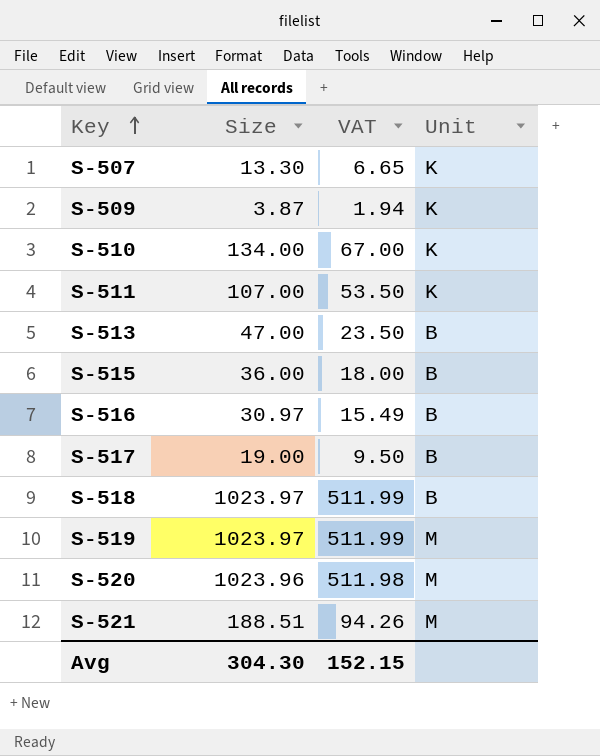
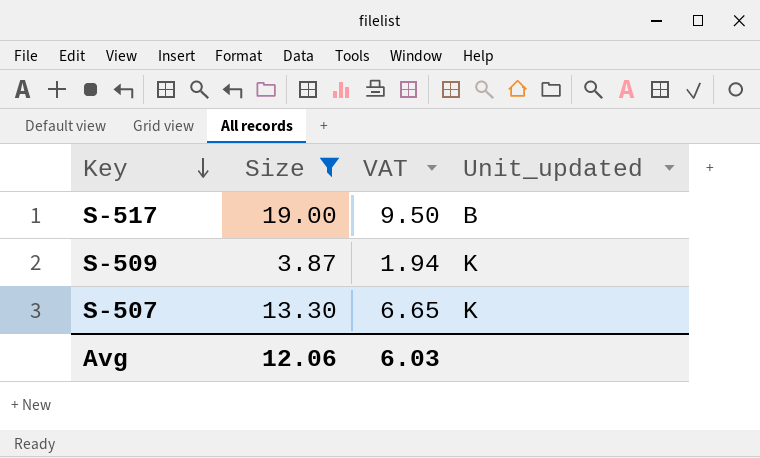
filter: none -> Size <= 19.00
row order: Key ascending -> Key descending
column name: Unit -> Unit_updated
Avg | Size: 304.30 -> 12.06
Avg | VAT: 152.15 -> 6.03

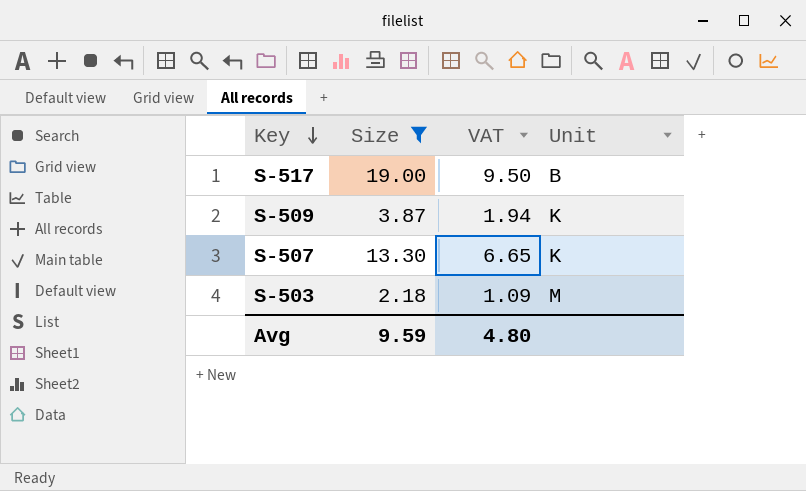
column name: Unit_updated -> Unit
row S-503: none -> 2.18 | 1.09 | M
Avg | Size: 12.06 -> 9.59
Avg | VAT: 6.03 -> 4.80

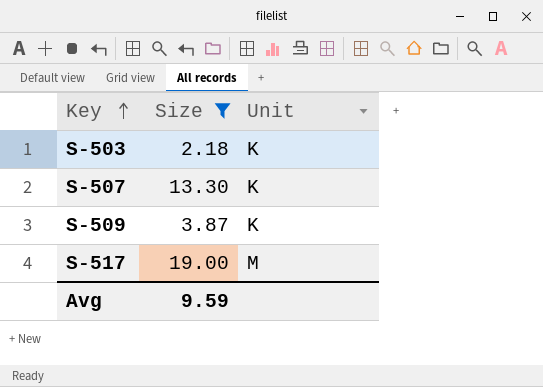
row order: Key descending -> Key ascending
column VAT | formula: [Size] * 0.5 -> none
S-503 | Unit: M -> K
S-517 | Unit: B -> M

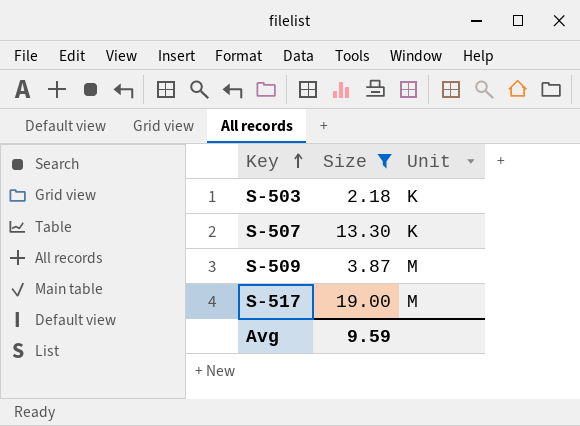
S-509 | Unit: K -> M

